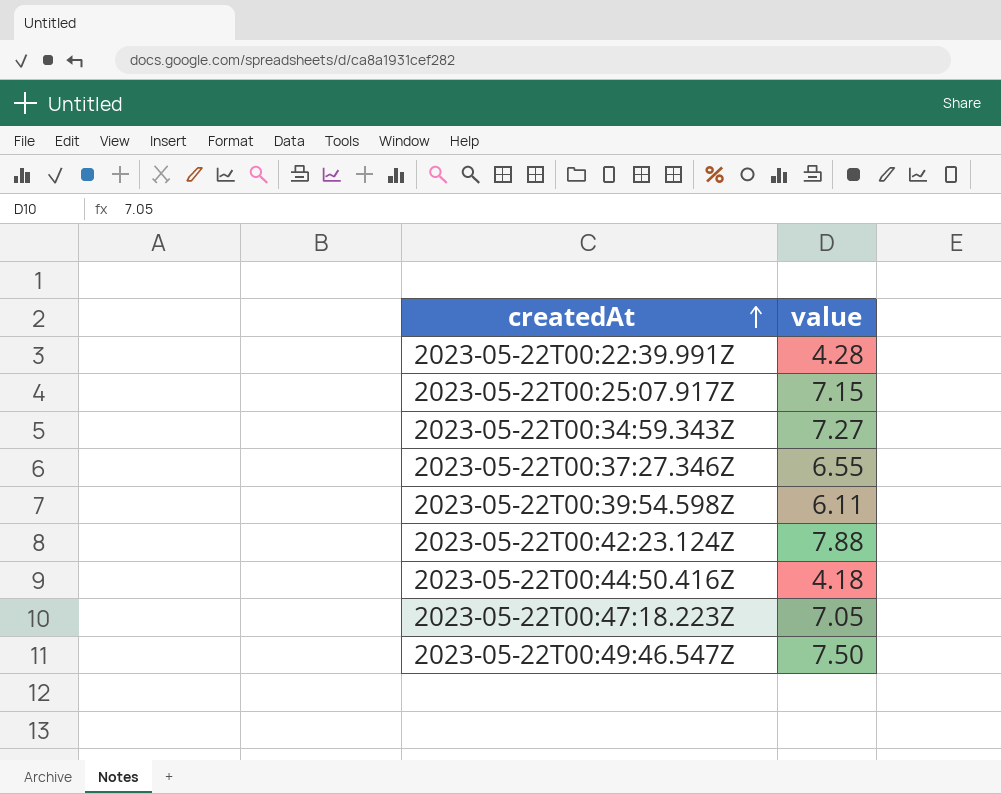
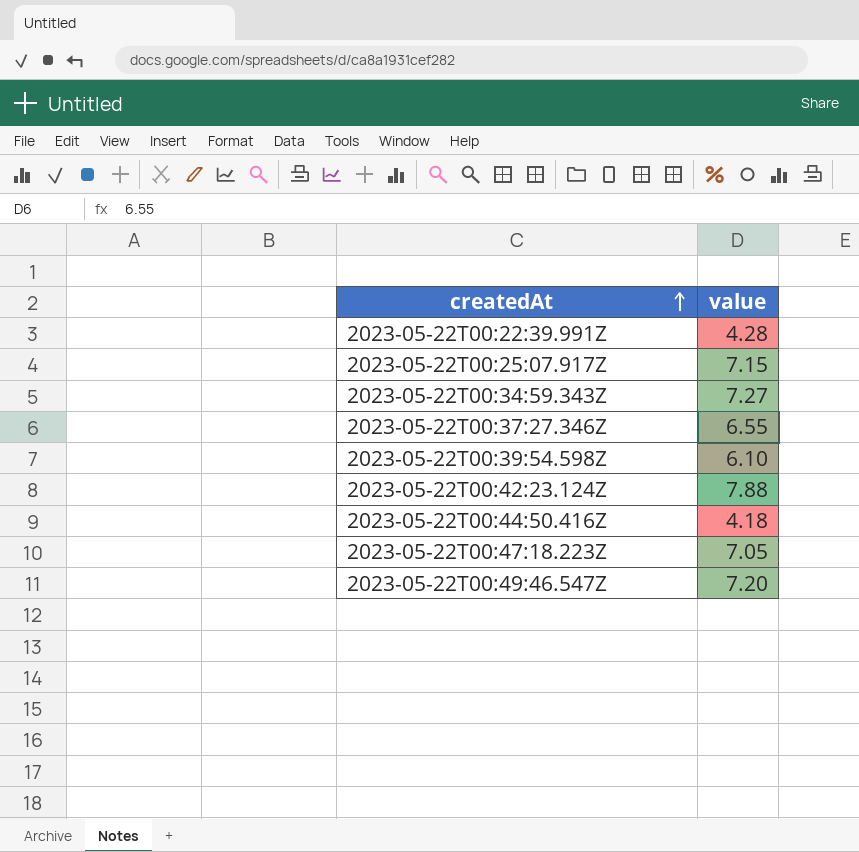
2023-05-22T00:39:54.598Z | value: 6.11 -> 6.10
2023-05-22T00:49:46.547Z | value: 7.50 -> 7.20

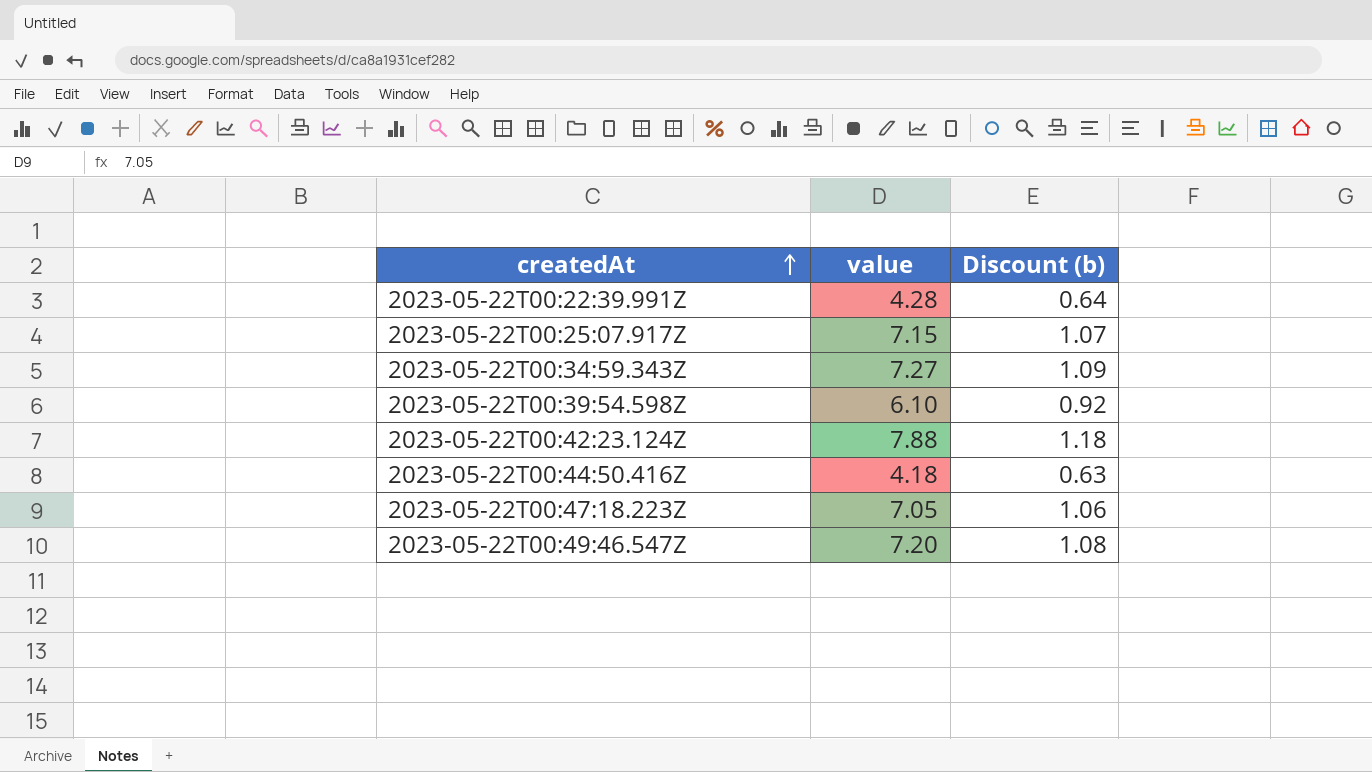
column Discount (b) | formula: none -> [value] * 0.15
row 2023-05-22T00:37:27.346Z: 6.55 -> none

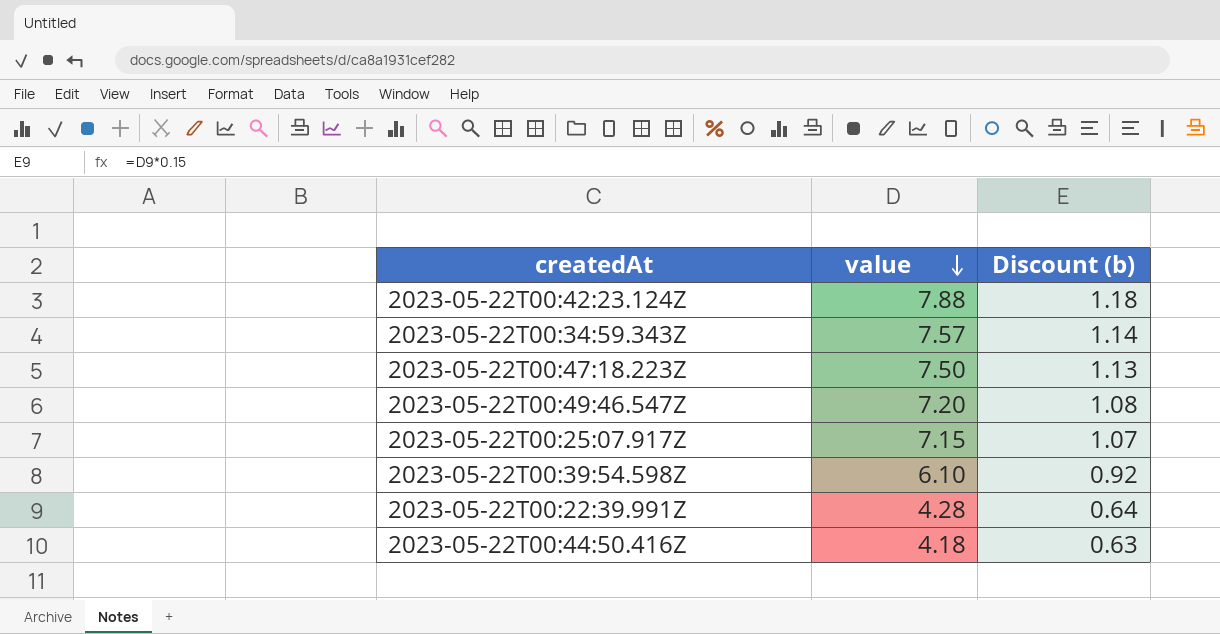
row order: createdAt ascending -> value descending
2023-05-22T00:34:59.343Z | value: 7.27 -> 7.57
2023-05-22T00:34:59.343Z | Discount (b): 1.09 -> 1.14
2023-05-22T00:47:18.223Z | value: 7.05 -> 7.50
2023-05-22T00:47:18.223Z | Discount (b): 1.06 -> 1.13

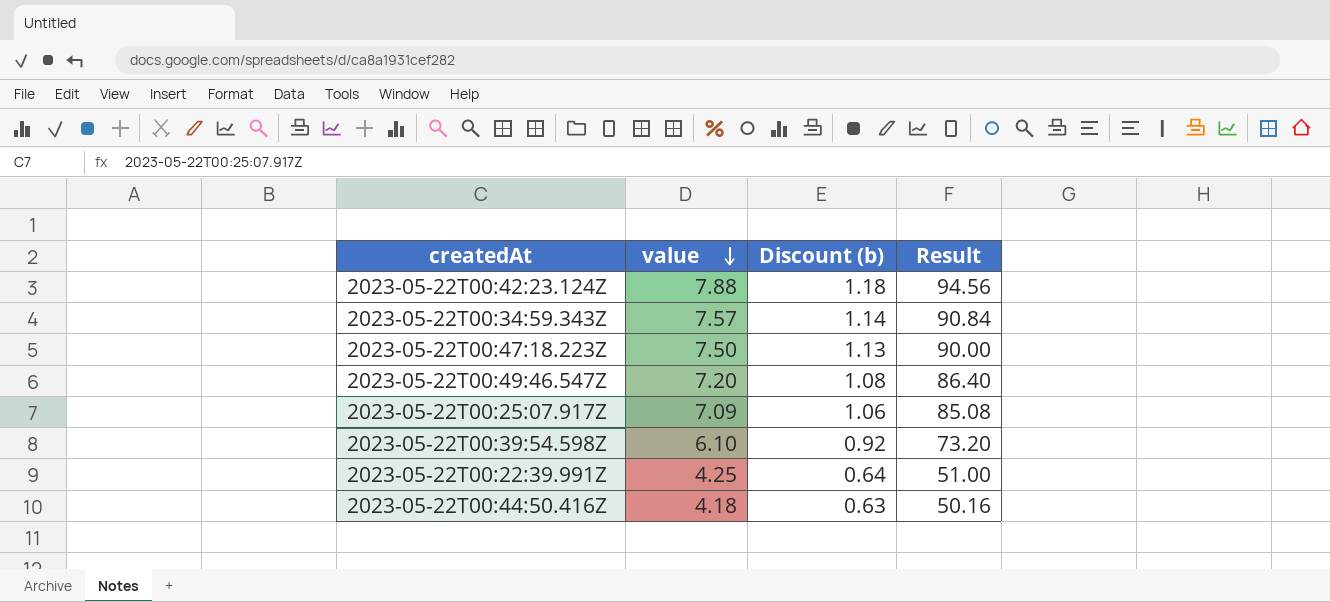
column Result | formula: none -> [value] * 12
2023-05-22T00:25:07.917Z | value: 7.15 -> 7.09
2023-05-22T00:25:07.917Z | Discount (b): 1.07 -> 1.06
2023-05-22T00:22:39.991Z | value: 4.28 -> 4.25

